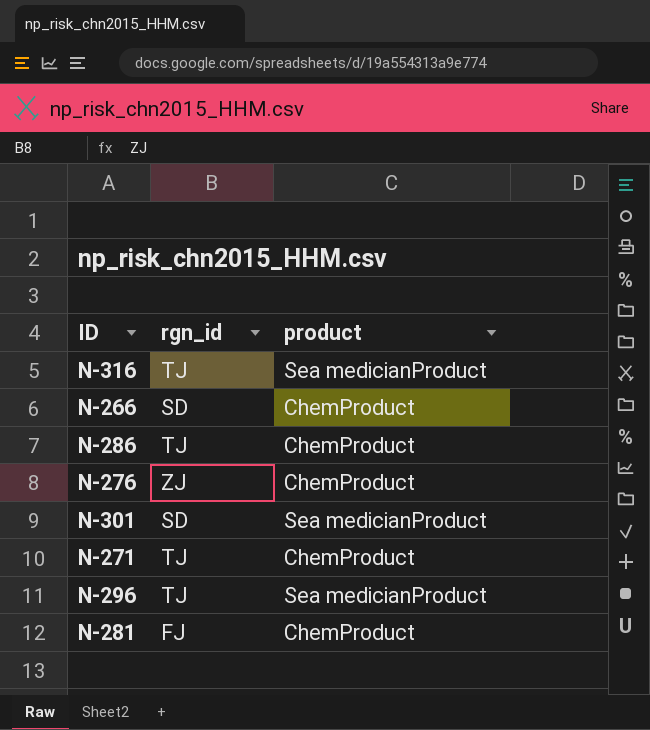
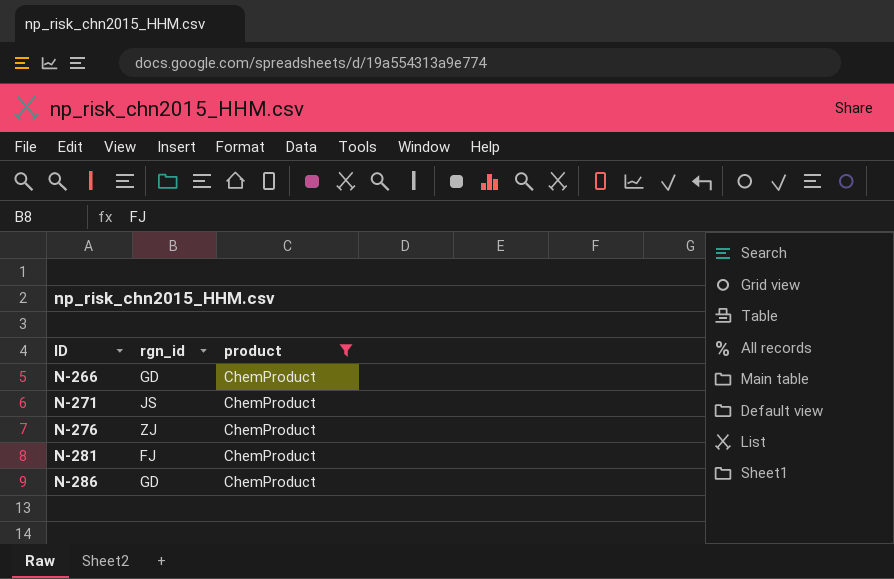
filter: none -> product = ChemProduct
row order: none -> ID ascending
N-266 | rgn_id: SD -> GD
N-271 | rgn_id: TJ -> JS
N-286 | rgn_id: TJ -> GD

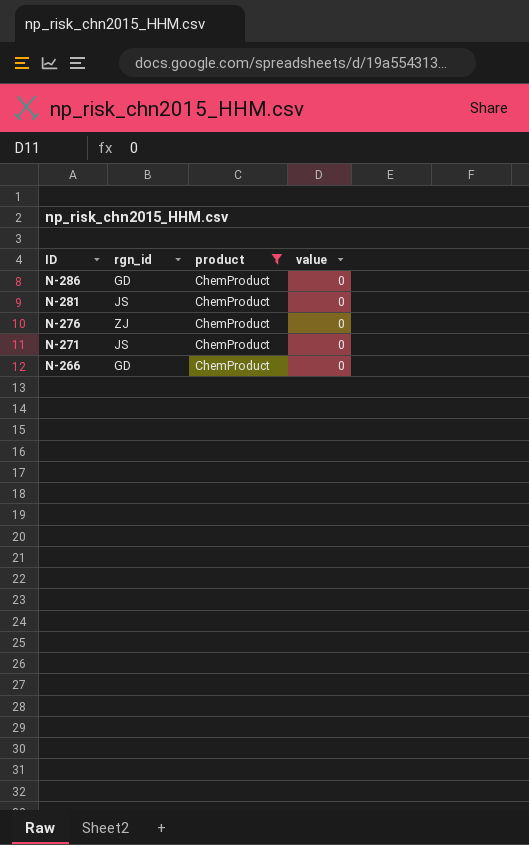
row order: ID ascending -> ID descending
column value | position: none -> 4
N-281 | rgn_id: FJ -> JS

